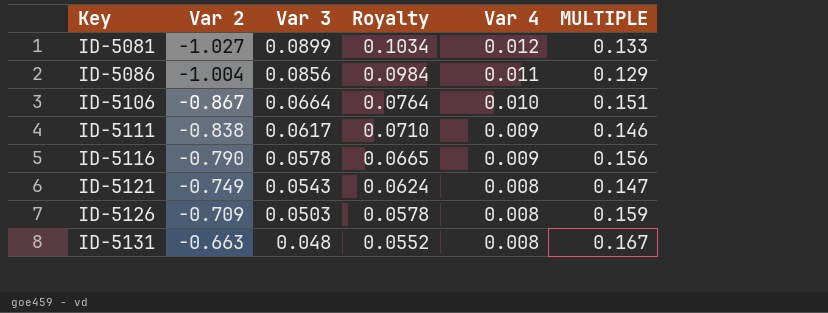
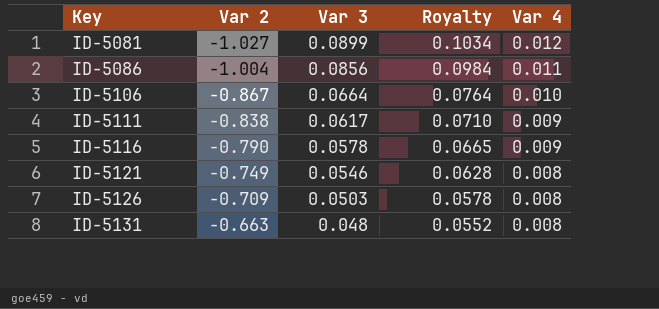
column MULTIPLE | formula: [Var 4] / [Var 3] -> none
ID-5121 | Var 3: 0.0543 -> 0.0546
ID-5121 | Royalty: 0.0624 -> 0.0628

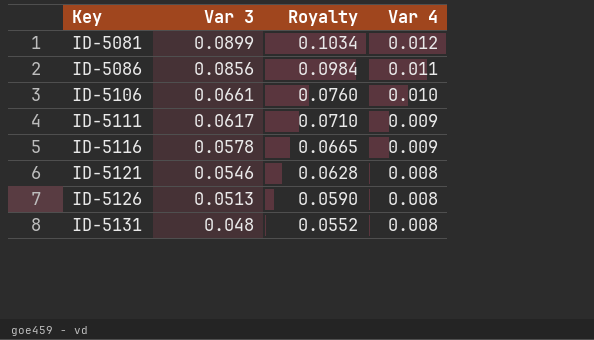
column Var 2 | position: 2 -> none
ID-5106 | Var 3: 0.0664 -> 0.0661
ID-5106 | Royalty: 0.0764 -> 0.0760
ID-5126 | Var 3: 0.0503 -> 0.0513
ID-5126 | Royalty: 0.0578 -> 0.0590

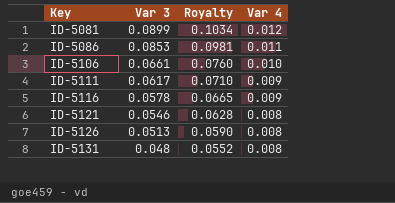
ID-5086 | Var 3: 0.0856 -> 0.0853
ID-5086 | Royalty: 0.0984 -> 0.0981

